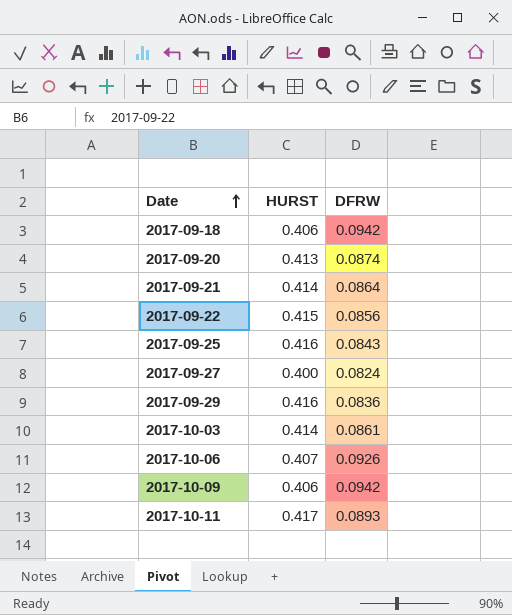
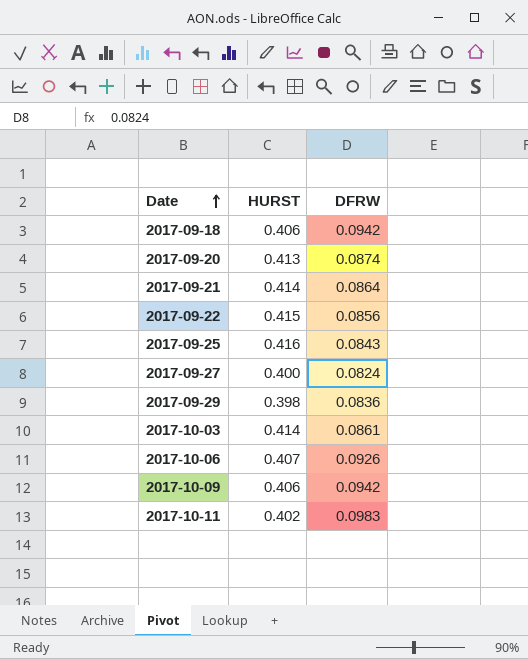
2017-09-29 | HURST: 0.416 -> 0.398
2017-10-11 | HURST: 0.417 -> 0.402
2017-10-11 | DFRW: 0.0893 -> 0.0983

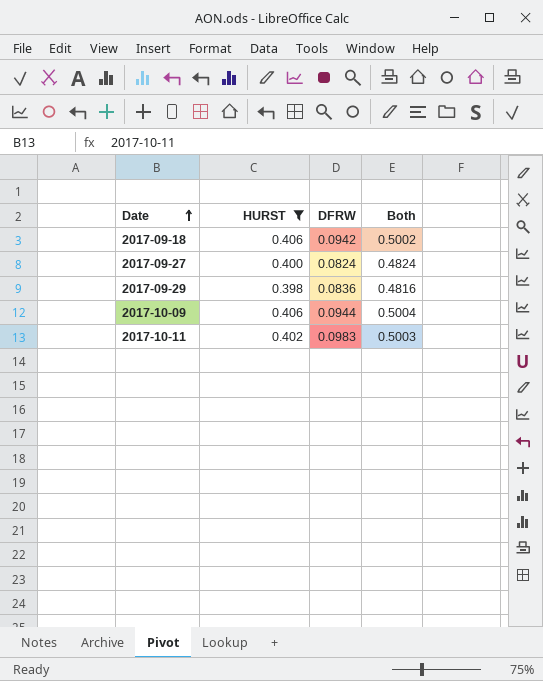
filter: none -> HURST <= 0.406
column Both | formula: none -> [HURST] + [DFRW]
2017-10-09 | DFRW: 0.0942 -> 0.0944

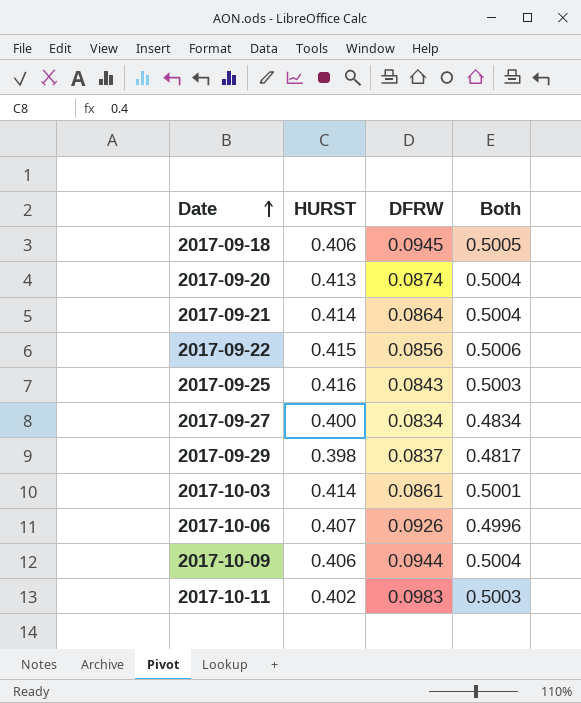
filter: HURST <= 0.406 -> none
2017-09-18 | DFRW: 0.0942 -> 0.0945
2017-09-18 | Both: 0.5002 -> 0.5005
2017-09-27 | DFRW: 0.0824 -> 0.0834
2017-09-27 | Both: 0.4824 -> 0.4834
2017-09-29 | DFRW: 0.0836 -> 0.0837
2017-09-29 | Both: 0.4816 -> 0.4817

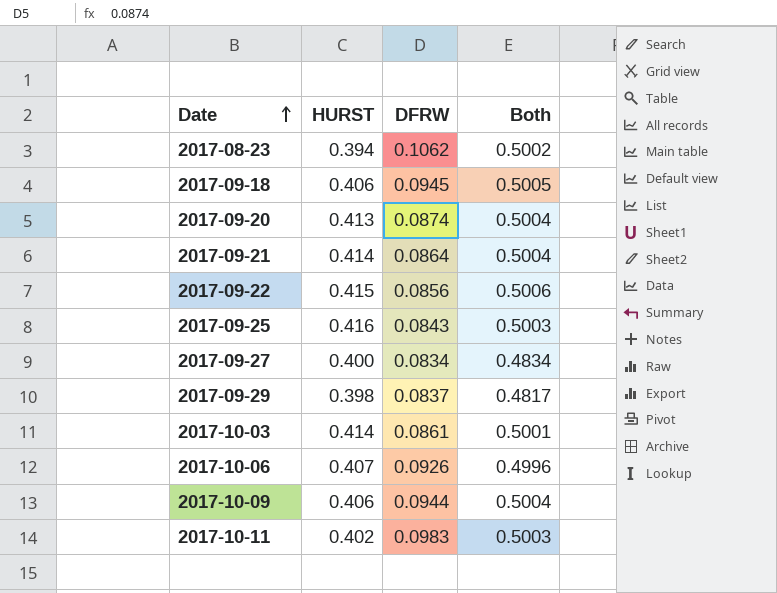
row 2017-08-23: none -> 0.394 | 0.1062 | 0.5002

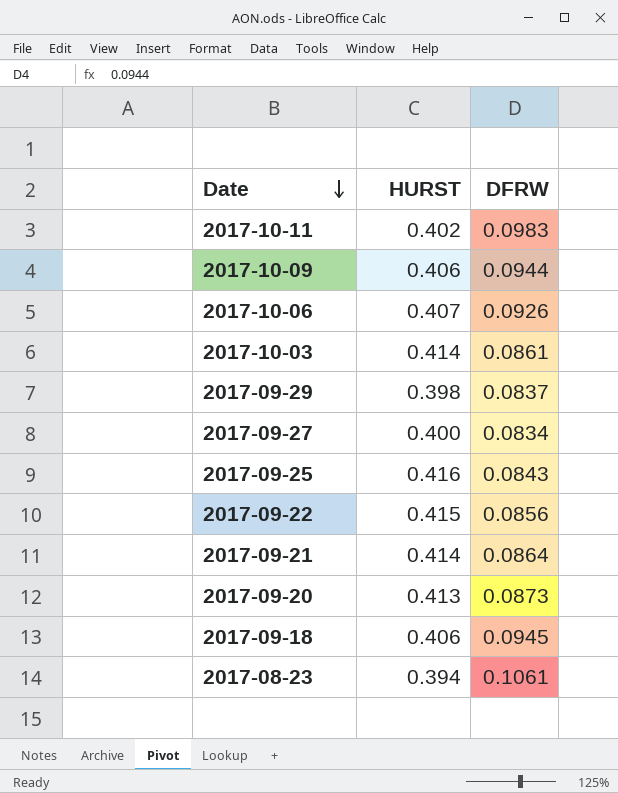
row order: Date ascending -> Date descending
column Both | formula: [HURST] + [DFRW] -> none
2017-09-20 | DFRW: 0.0874 -> 0.0873
2017-08-23 | DFRW: 0.1062 -> 0.1061

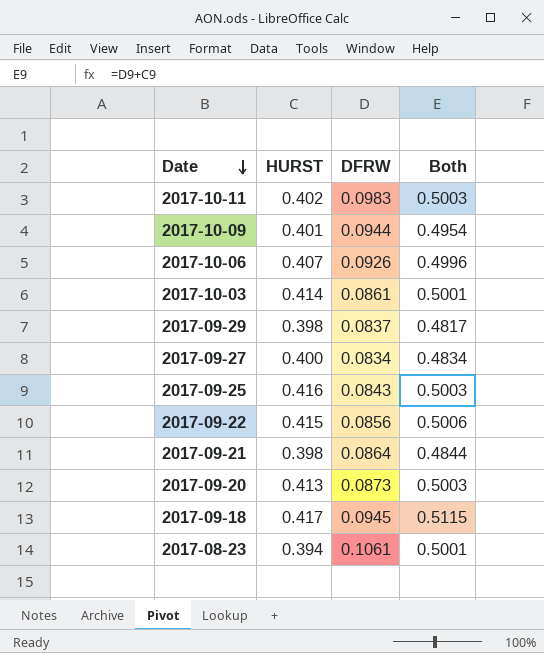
column Both | formula: none -> [HURST] + [DFRW]
2017-10-09 | HURST: 0.406 -> 0.401
2017-09-21 | HURST: 0.414 -> 0.398
2017-09-18 | HURST: 0.406 -> 0.417

